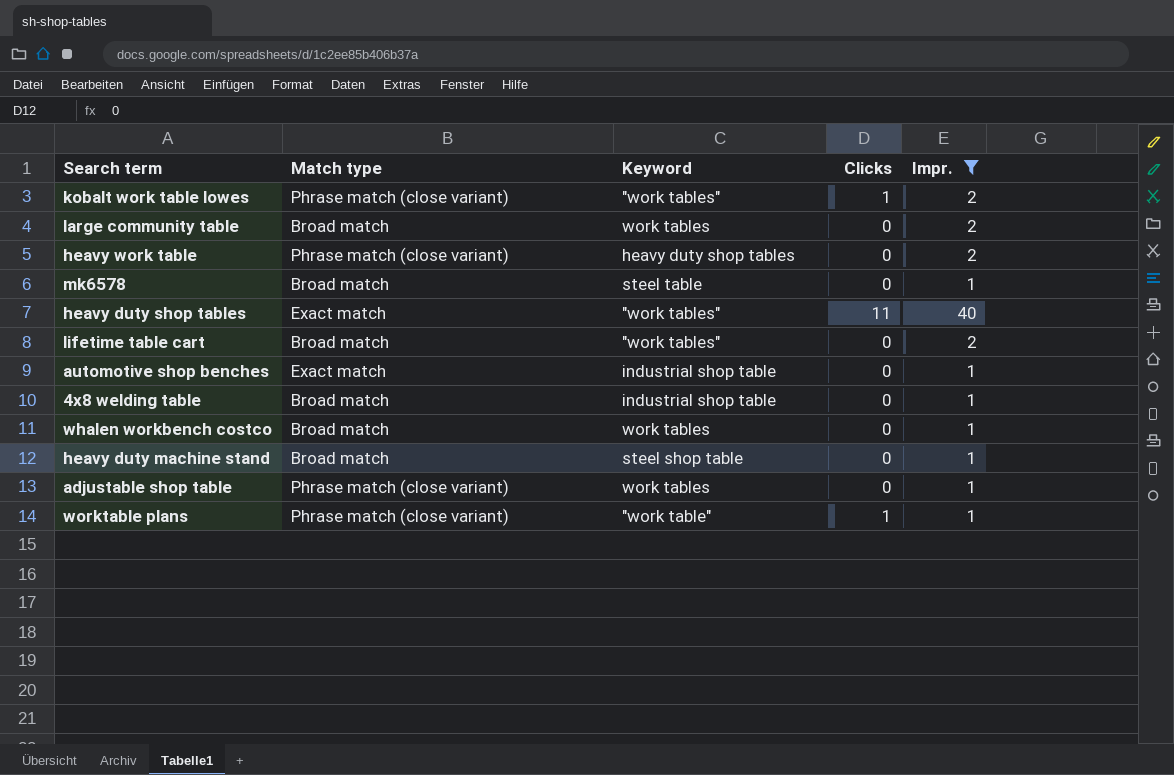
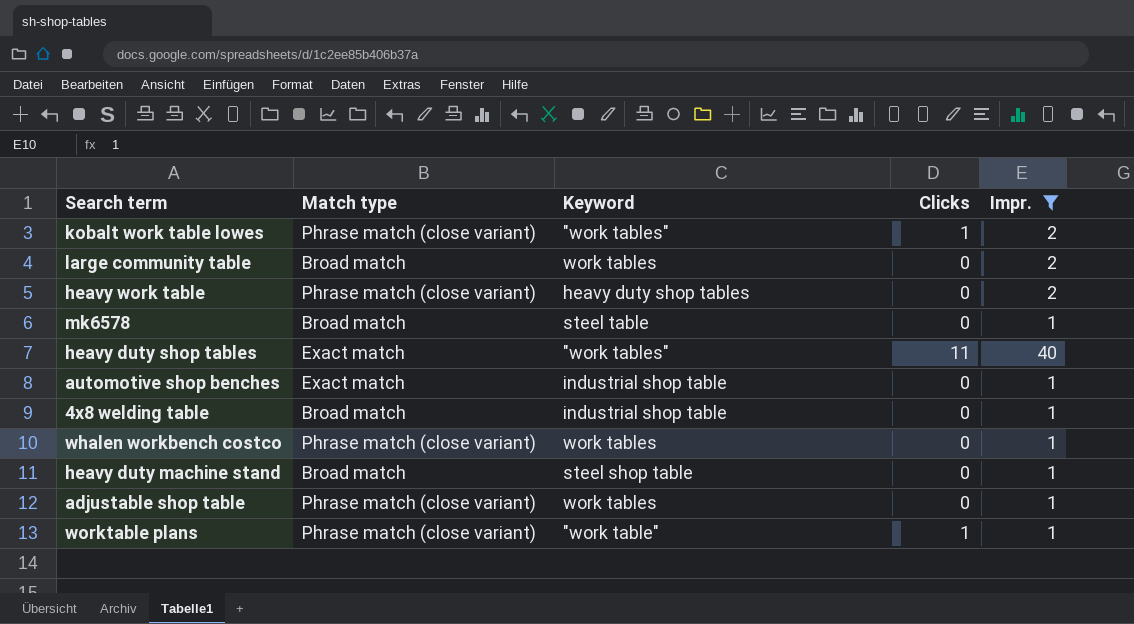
row lifetime table cart: Broad match | "work tables" | 0 | 2 -> none
whalen workbench costco | Match type: Broad match -> Phrase match (close variant)

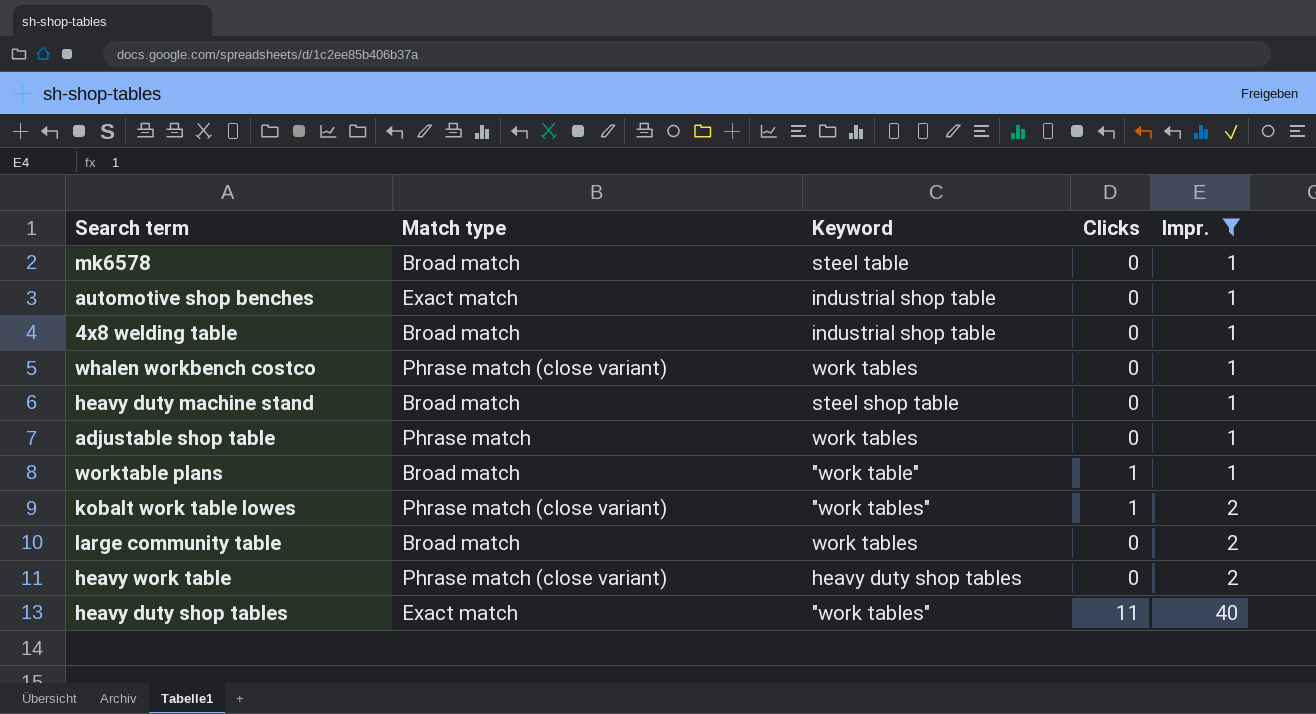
row order: none -> Impr. ascending
adjustable shop table | Match type: Phrase match (close variant) -> Phrase match
worktable plans | Match type: Phrase match (close variant) -> Broad match

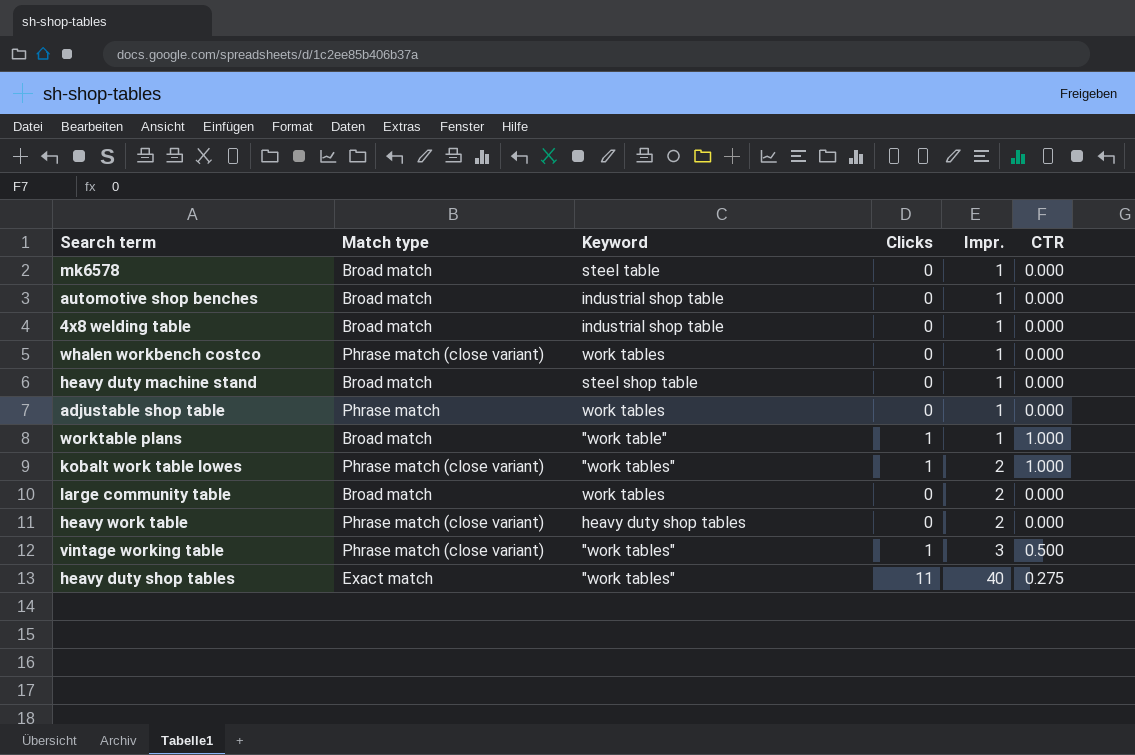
filter: Impr. != 3 -> none
column CTR | position: none -> 6
automotive shop benches | Match type: Exact match -> Broad match

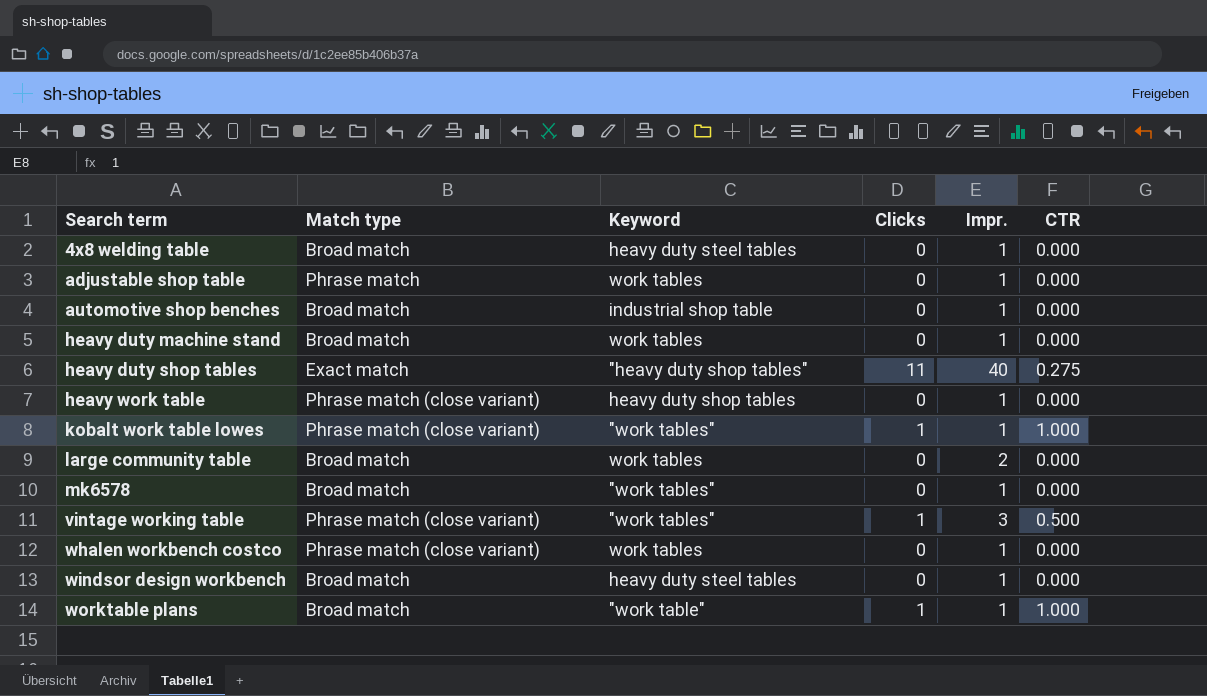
row order: Impr. ascending -> Search term ascending
4x8 welding table | Keyword: industrial shop table -> heavy duty steel tables
heavy duty machine stand | Keyword: steel shop table -> work tables
heavy duty shop tables | Keyword: "work tables" -> "heavy duty shop tables"
heavy work table | Impr.: 2 -> 1
kobalt work table lowes | Impr.: 2 -> 1
mk6578 | Keyword: steel table -> "work tables"
row windsor design workbench: none -> Broad match | heavy duty steel tables | 0 | 1 | 0.000

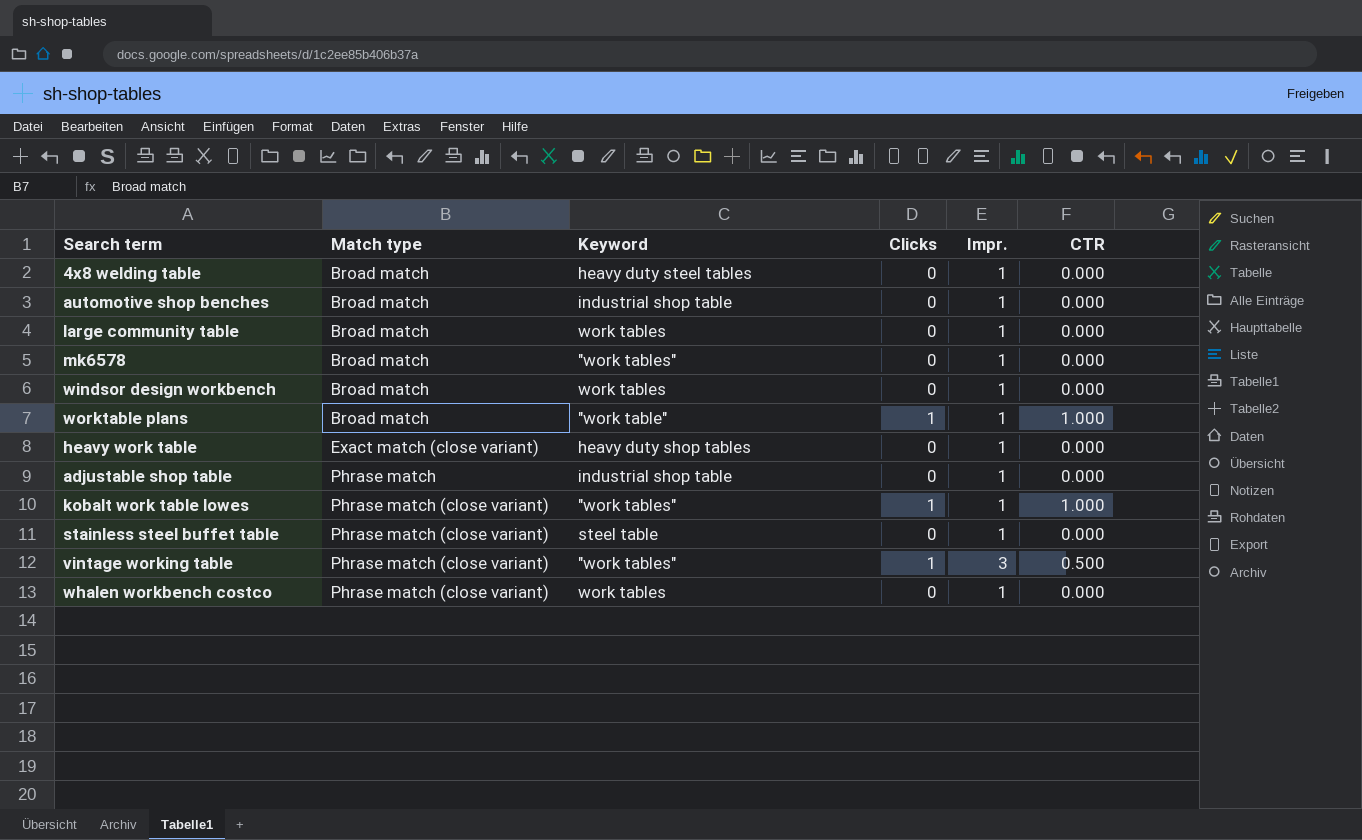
row order: Search term ascending -> Match type ascending
row heavy duty machine stand: Broad match | work tables | 0 | 1 | 0.000 -> none
row heavy duty shop tables: Exact match | "heavy duty shop tables" | 11 | 40 | 0.275 -> none
large community table | Impr.: 2 -> 1
windsor design workbench | Keyword: heavy duty steel tables -> work tables
heavy work table | Match type: Phrase match (close variant) -> Exact match (close variant)
adjustable shop table | Keyword: work tables -> industrial shop table
row stainless steel buffet table: none -> Phrase match (close variant) | steel table | 0 | 1 | 0.000

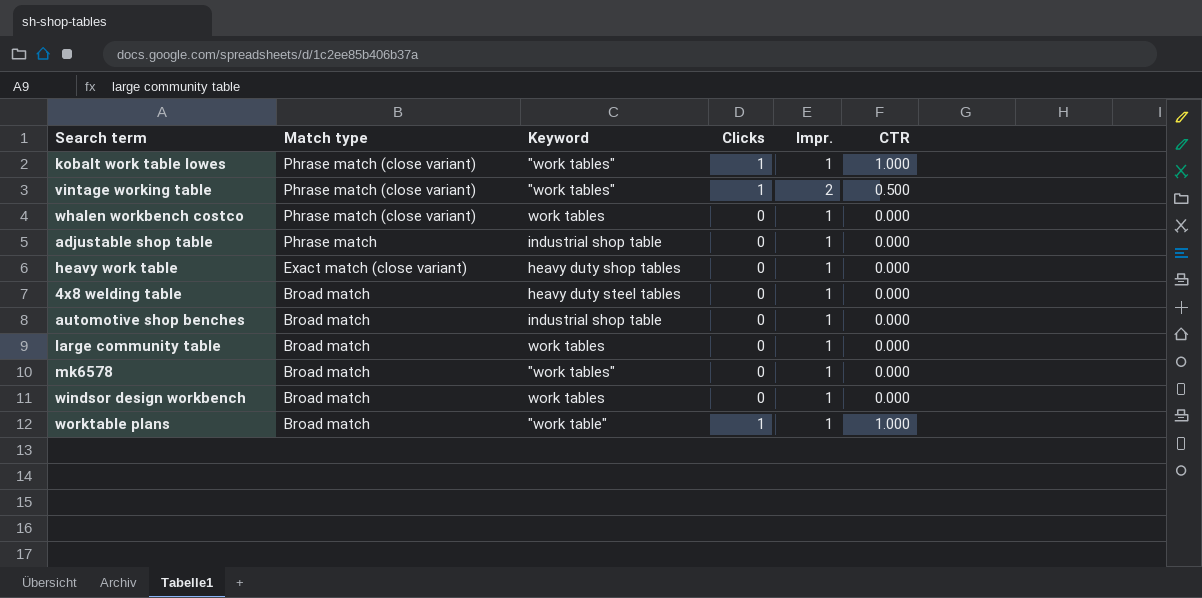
row order: Match type ascending -> Match type descending
row stainless steel buffet table: Phrase match (close variant) | steel table | 0 | 1 | 0.000 -> none
vintage working table | Impr.: 3 -> 2

